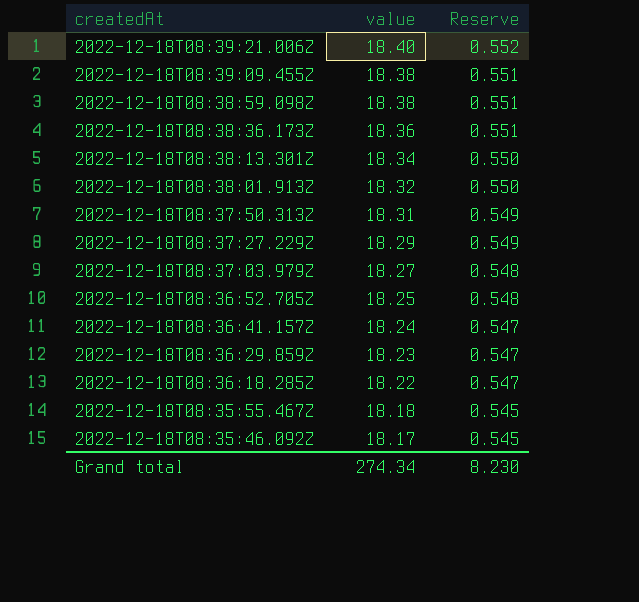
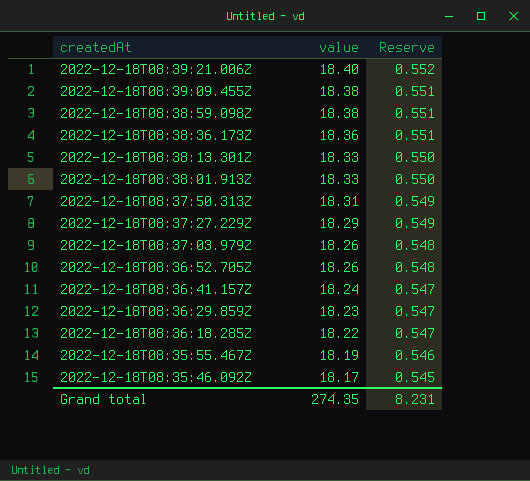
2022-12-18T08:38:13.301Z | value: 18.34 -> 18.33
2022-12-18T08:38:01.913Z | value: 18.32 -> 18.33
2022-12-18T08:37:03.979Z | value: 18.27 -> 18.26
2022-12-18T08:36:52.705Z | value: 18.25 -> 18.26
2022-12-18T08:35:55.467Z | value: 18.18 -> 18.19
2022-12-18T08:35:55.467Z | Reserve: 0.545 -> 0.546
Grand total | value: 274.34 -> 274.35
Grand total | Reserve: 8.230 -> 8.231

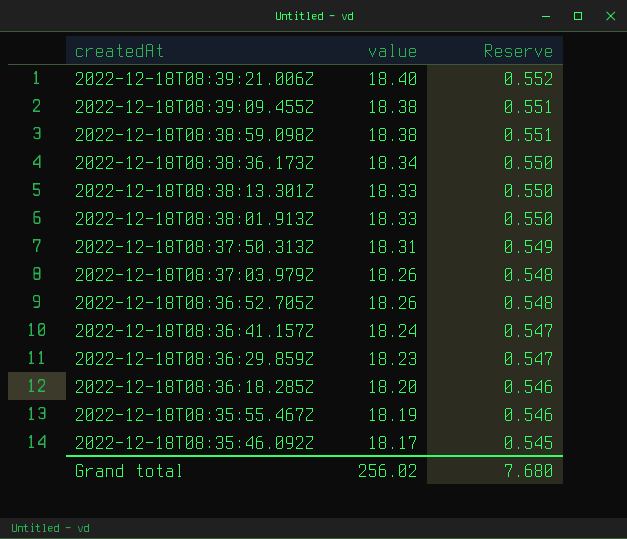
row 2022-12-18T08:37:27.229Z: 18.29 | 0.549 -> none
2022-12-18T08:38:36.173Z | value: 18.36 -> 18.34
2022-12-18T08:38:36.173Z | Reserve: 0.551 -> 0.550
2022-12-18T08:36:18.285Z | value: 18.22 -> 18.20
2022-12-18T08:36:18.285Z | Reserve: 0.547 -> 0.546
Grand total | value: 274.35 -> 256.02
Grand total | Reserve: 8.231 -> 7.680

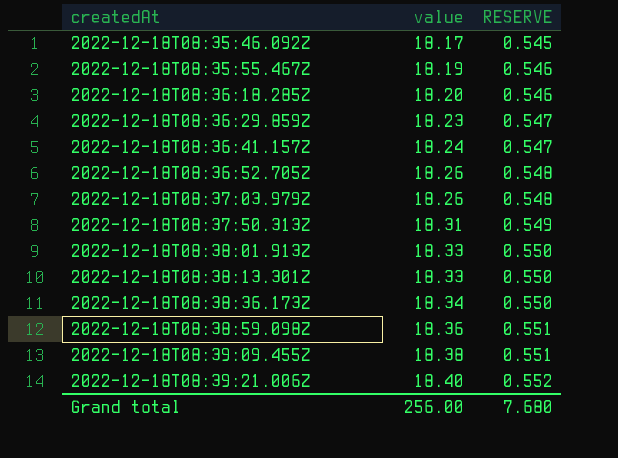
row order: createdAt descending -> createdAt ascending
column name: Reserve -> RESERVE
2022-12-18T08:38:59.098Z | value: 18.38 -> 18.36
Grand total | value: 256.02 -> 256.00

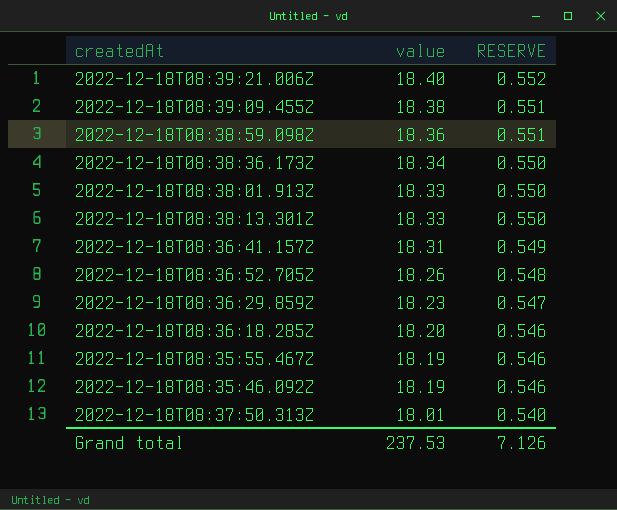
row order: createdAt ascending -> value descending
row 2022-12-18T08:37:03.979Z: 18.26 | 0.548 -> none
2022-12-18T08:36:41.157Z | value: 18.24 -> 18.31
2022-12-18T08:36:41.157Z | RESERVE: 0.547 -> 0.549
2022-12-18T08:35:46.092Z | value: 18.17 -> 18.19
2022-12-18T08:35:46.092Z | RESERVE: 0.545 -> 0.546
2022-12-18T08:37:50.313Z | value: 18.31 -> 18.01
2022-12-18T08:37:50.313Z | RESERVE: 0.549 -> 0.540
Grand total | value: 256.00 -> 237.53
Grand total | RESERVE: 7.680 -> 7.126

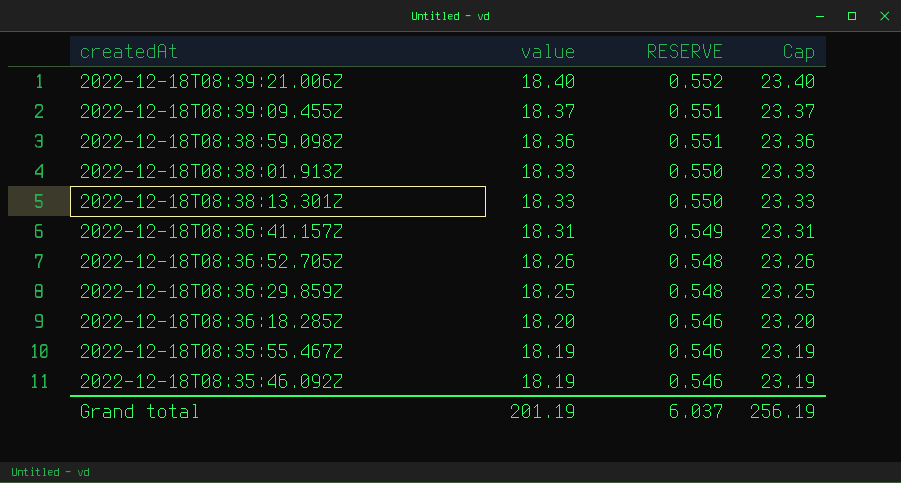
column Cap | formula: none -> [value] + 5
row 2022-12-18T08:38:36.173Z: 18.34 | 0.550 -> none
row 2022-12-18T08:37:50.313Z: 18.01 | 0.540 -> none
2022-12-18T08:39:09.455Z | value: 18.38 -> 18.37
2022-12-18T08:36:29.859Z | value: 18.23 -> 18.25
2022-12-18T08:36:29.859Z | RESERVE: 0.547 -> 0.548
Grand total | value: 237.53 -> 201.19
Grand total | RESERVE: 7.126 -> 6.037

